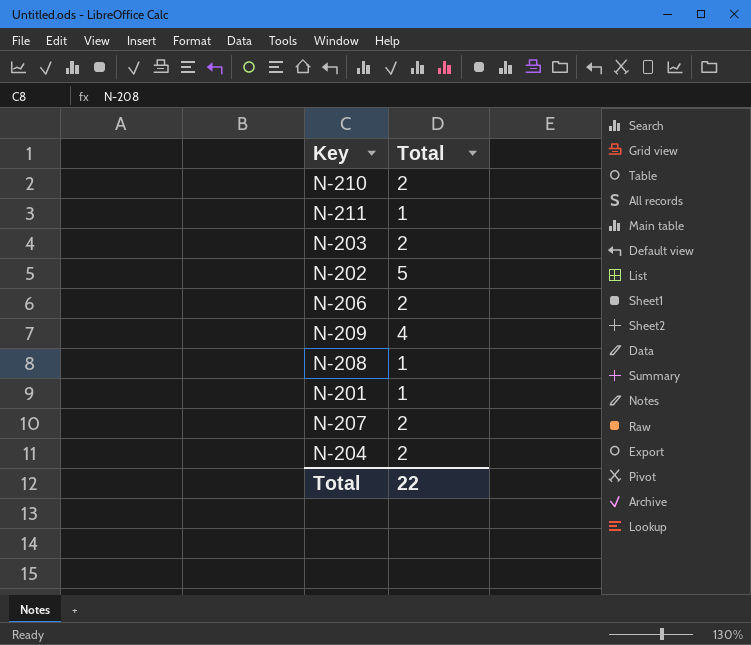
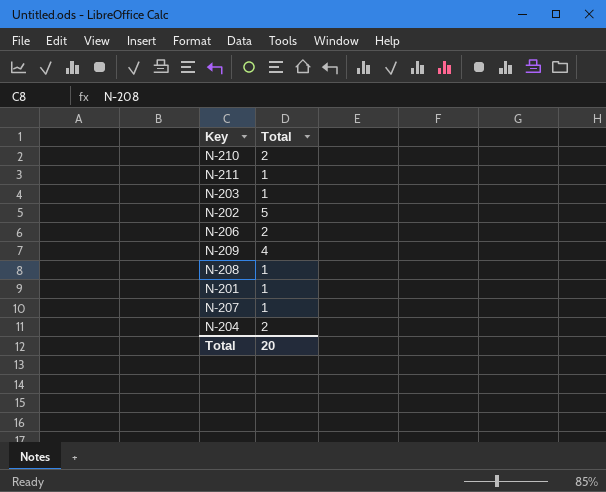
N-203 | Total: 2 -> 1
N-207 | Total: 2 -> 1
Total | Total: 22 -> 20

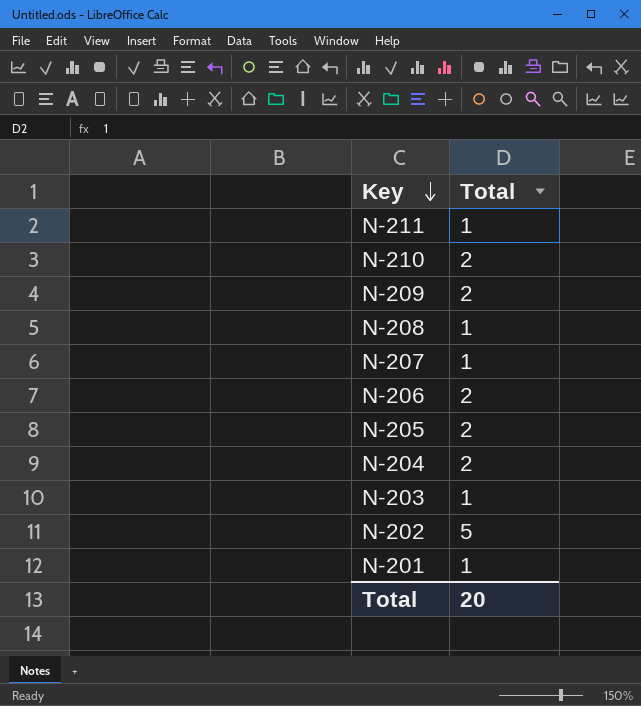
row order: none -> Key descending
N-209 | Total: 4 -> 2
row N-205: none -> 2

